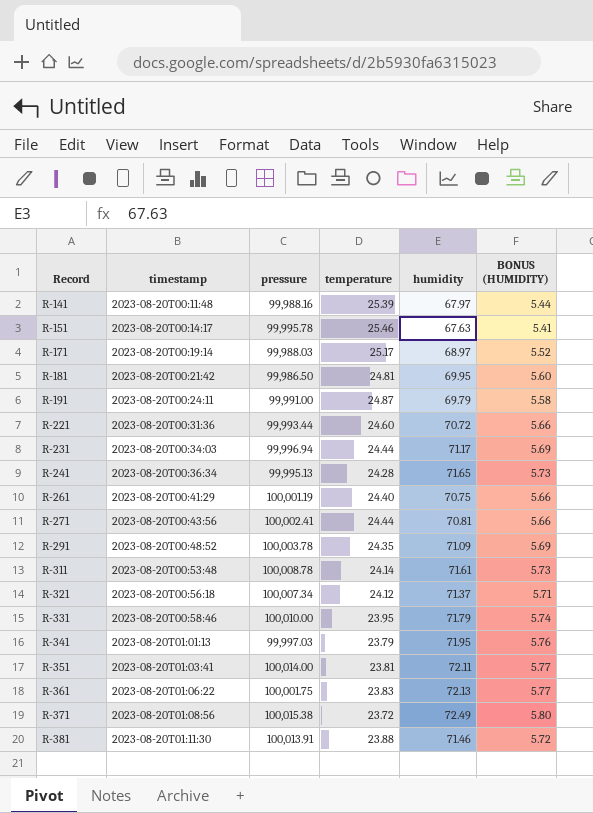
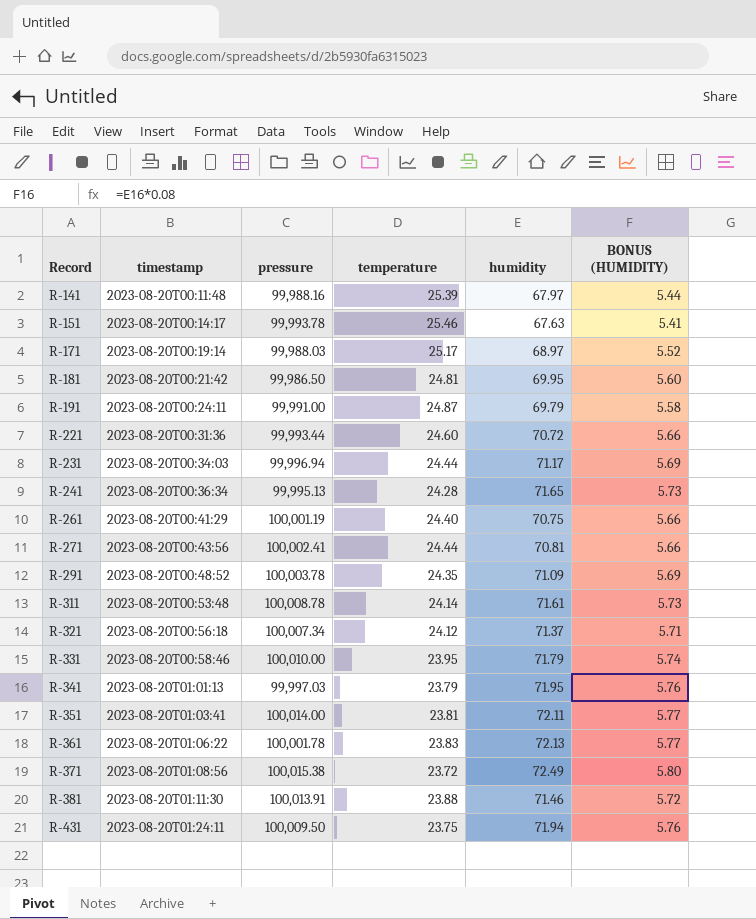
R-151 | pressure: 99,995.78 -> 99,993.78
R-361 | pressure: 100,001.75 -> 100,001.78
row R-431: none -> 2023-08-20T01:24:11 | 100,009.50 | 23.75 | 71.94 | 5.76

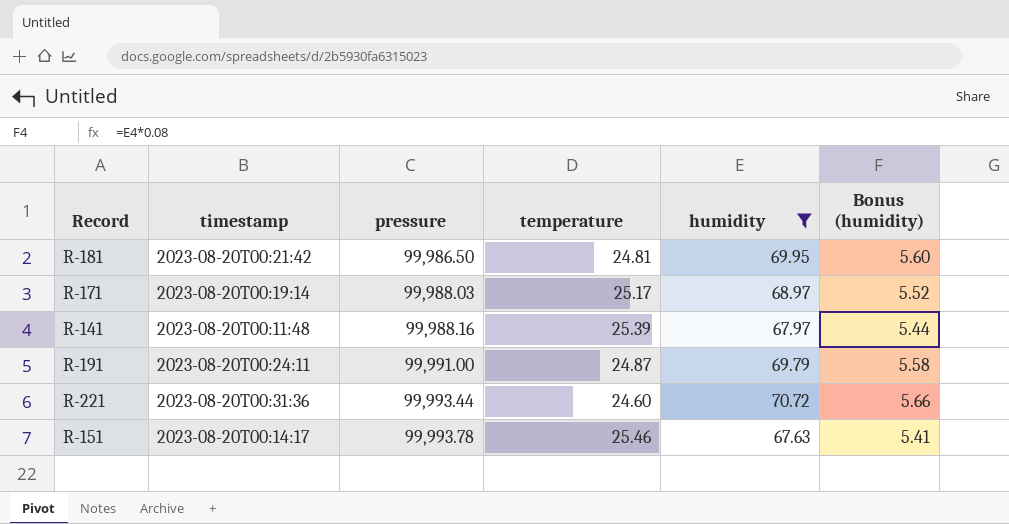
filter: none -> humidity <= 70.72
row order: Record ascending -> pressure ascending
column name: BONUS (HUMIDITY) -> Bonus (humidity)

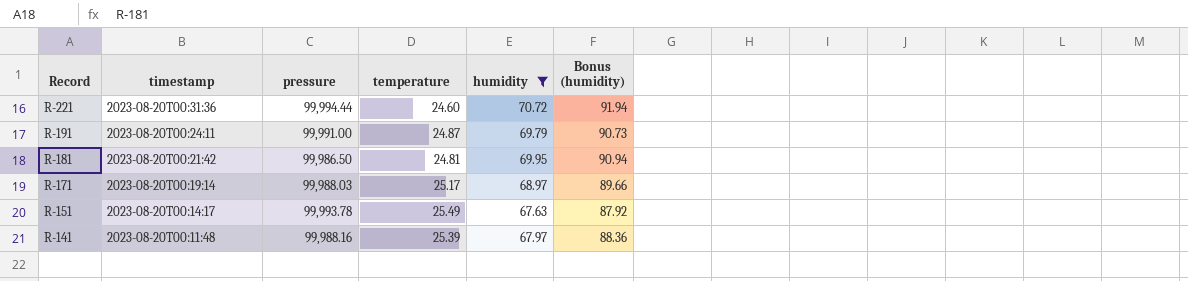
row order: pressure ascending -> Record descending
column Bonus (humidity) | formula: [humidity] * 0.08 -> [humidity] * 1.3
R-221 | pressure: 99,993.44 -> 99,994.44
R-151 | temperature: 25.46 -> 25.49

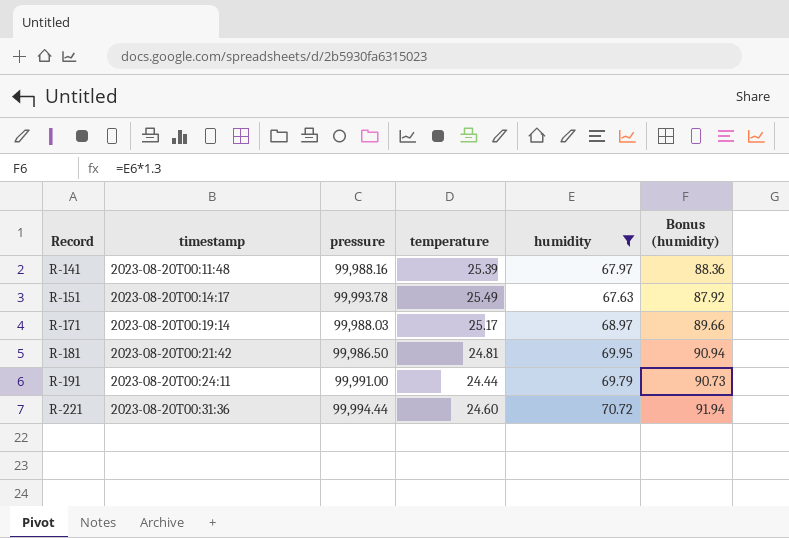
row order: Record descending -> Record ascending
R-191 | temperature: 24.87 -> 24.44

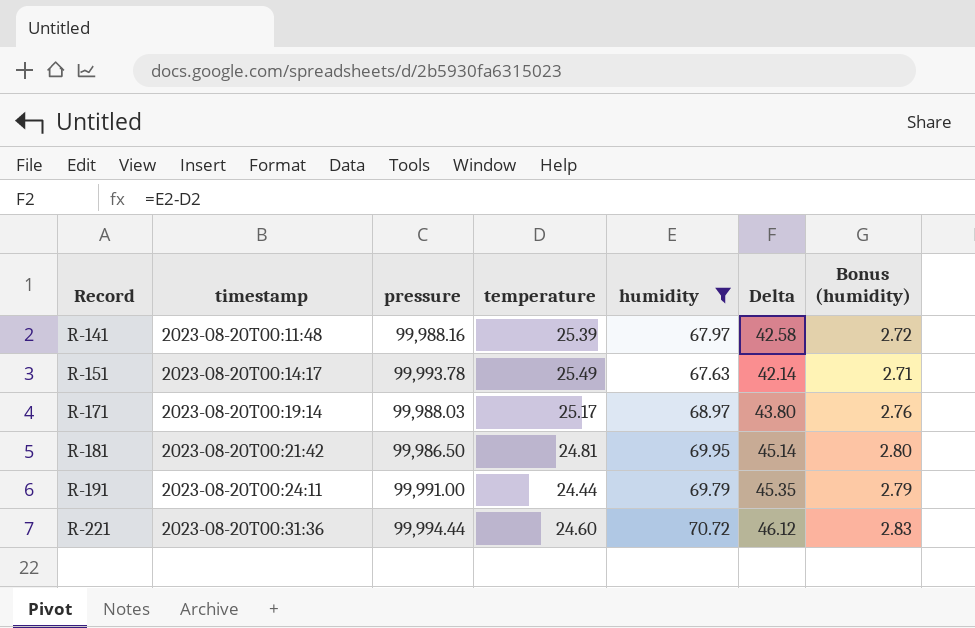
column Delta | formula: none -> [humidity] - [temperature]
column Bonus (humidity) | formula: [humidity] * 1.3 -> [humidity] * 0.04

